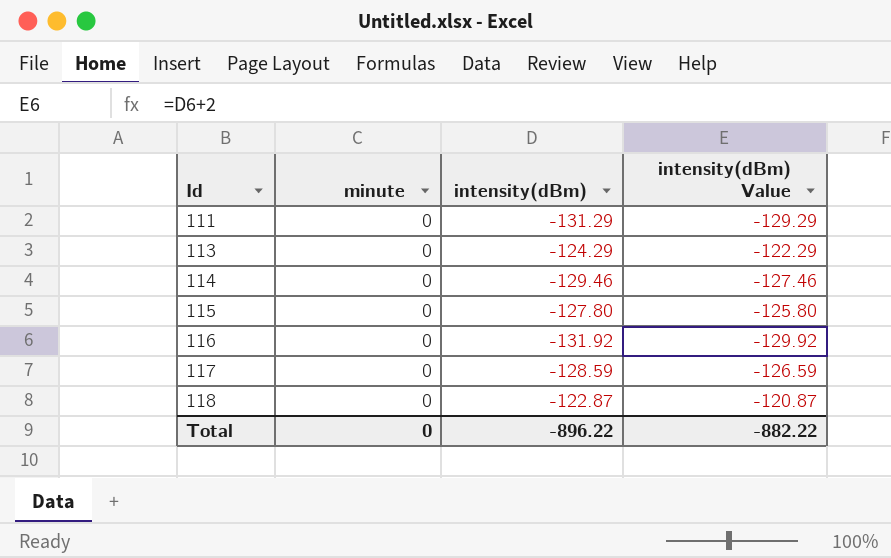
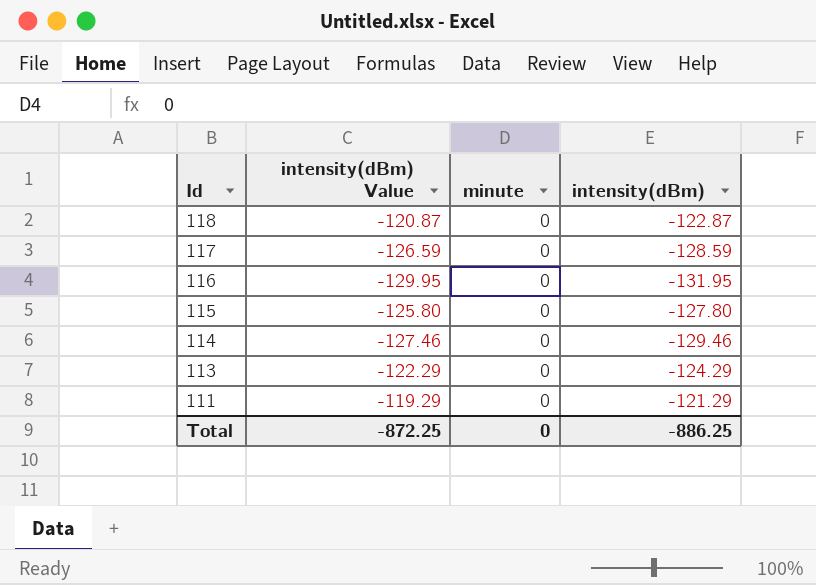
row order: Id ascending -> Id descending
column intensity(dBm) Value | position: 4 -> 2
116 | intensity(dBm) Value: -129.92 -> -129.95
116 | intensity(dBm): -131.92 -> -131.95
111 | intensity(dBm) Value: -129.29 -> -119.29
111 | intensity(dBm): -131.29 -> -121.29
Total | intensity(dBm) Value: -882.22 -> -872.25
Total | intensity(dBm): -896.22 -> -886.25

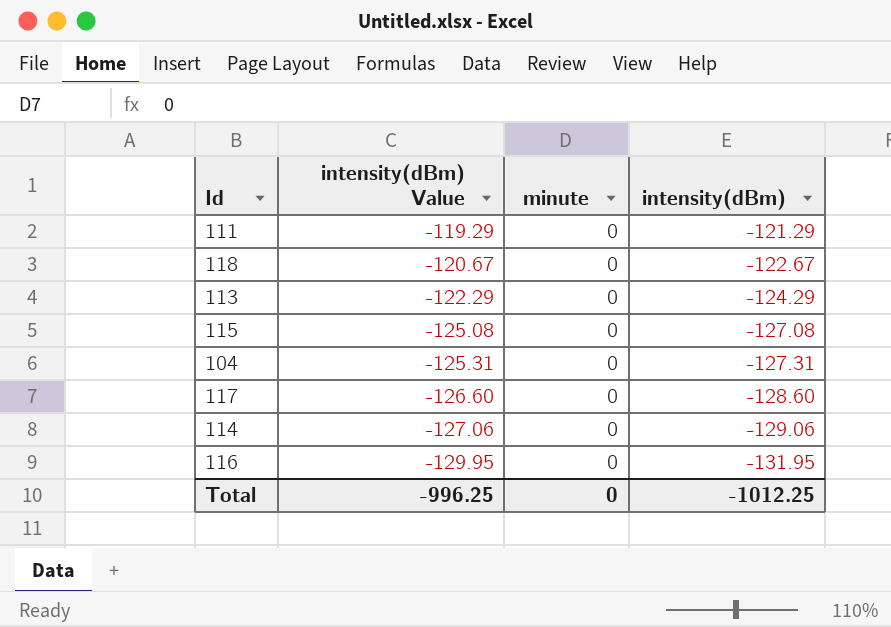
row order: Id descending -> intensity(dBm) Value descending
118 | intensity(dBm) Value: -120.87 -> -120.67
118 | intensity(dBm): -122.87 -> -122.67
115 | intensity(dBm) Value: -125.80 -> -125.08
115 | intensity(dBm): -127.80 -> -127.08
row 104: none -> -125.31 | 0 | -127.31
117 | intensity(dBm) Value: -126.59 -> -126.60
117 | intensity(dBm): -128.59 -> -128.60
114 | intensity(dBm) Value: -127.46 -> -127.06
114 | intensity(dBm): -129.46 -> -129.06
Total | intensity(dBm) Value: -872.25 -> -996.25
Total | intensity(dBm): -886.25 -> -1012.25

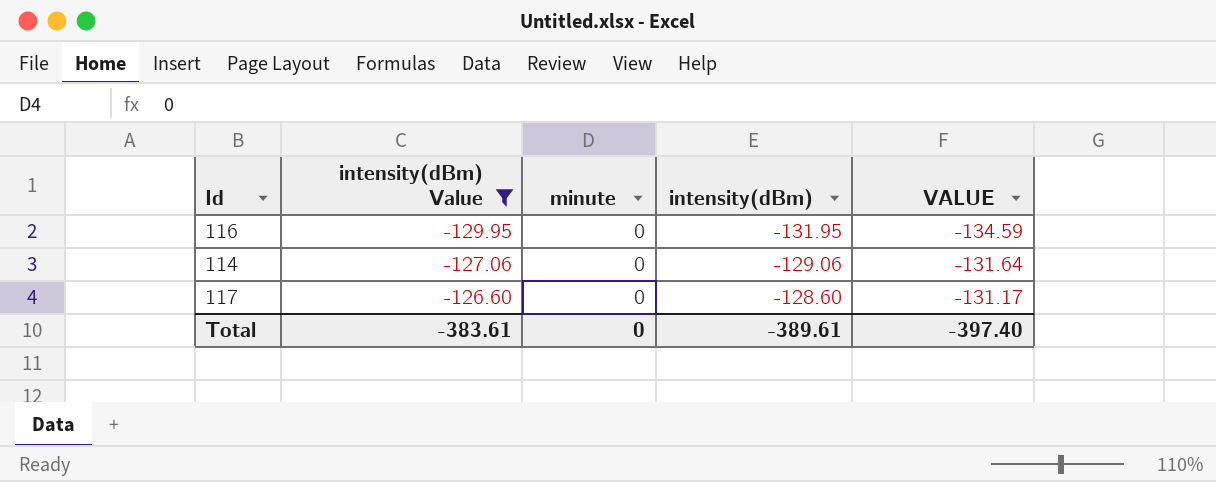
filter: none -> intensity(dBm) Value <= -126.60
row order: intensity(dBm) Value descending -> intensity(dBm) Value ascending
column VALUE | formula: none -> [intensity(dBm)] * 1.02
Total | intensity(dBm) Value: -996.25 -> -383.61
Total | intensity(dBm): -1012.25 -> -389.61

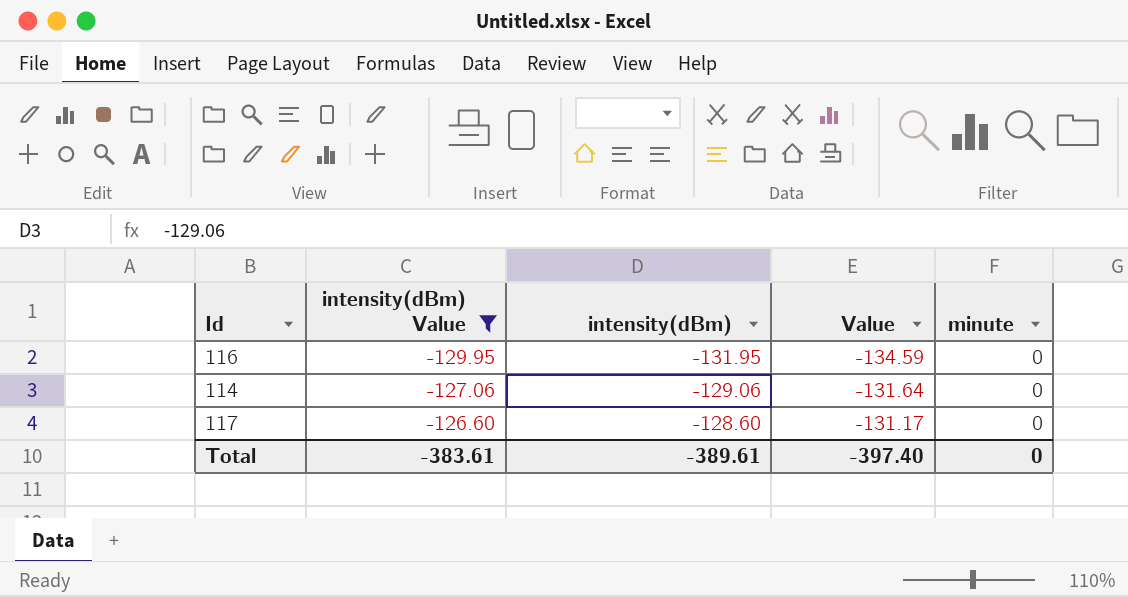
column name: VALUE -> Value
column minute | position: 3 -> 5

